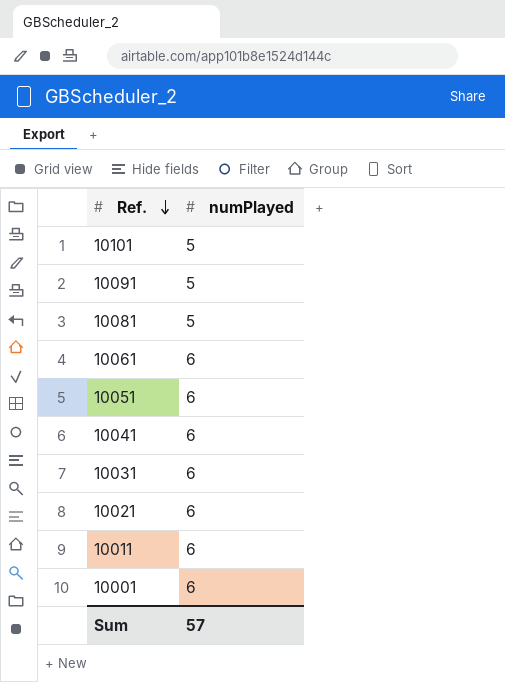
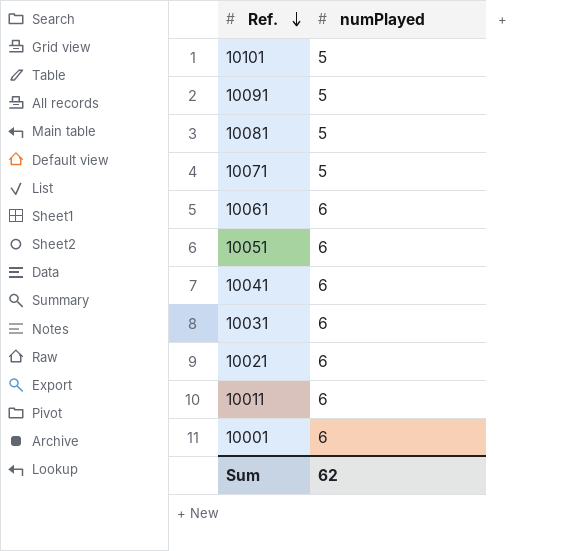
row 10071: none -> 5
Sum | numPlayed: 57 -> 62

